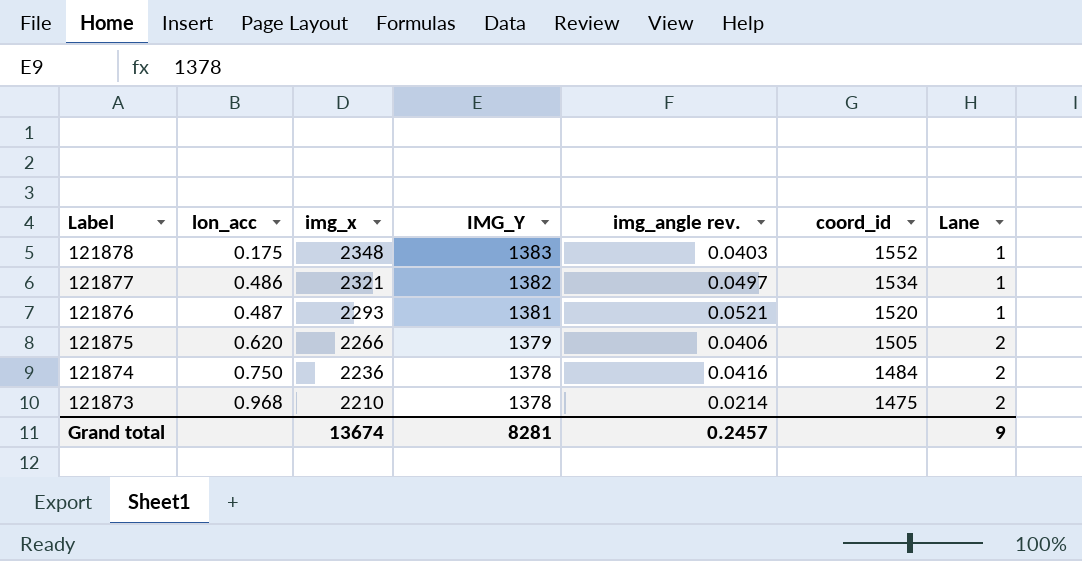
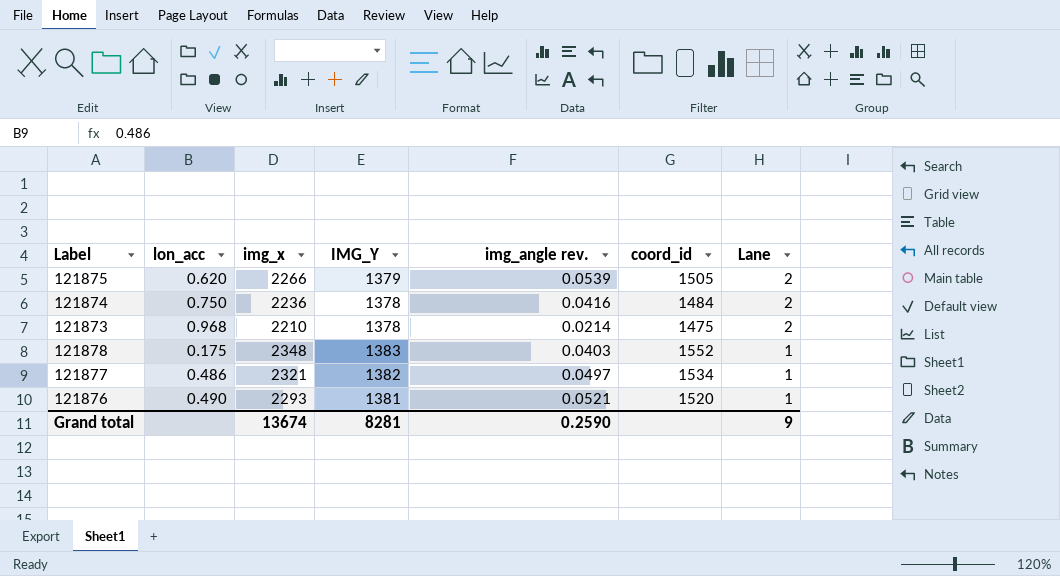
row order: Label descending -> Lane descending
121875 | img_angle rev.: 0.0406 -> 0.0539
121876 | lon_acc: 0.487 -> 0.490
Grand total | img_angle rev.: 0.2457 -> 0.2590

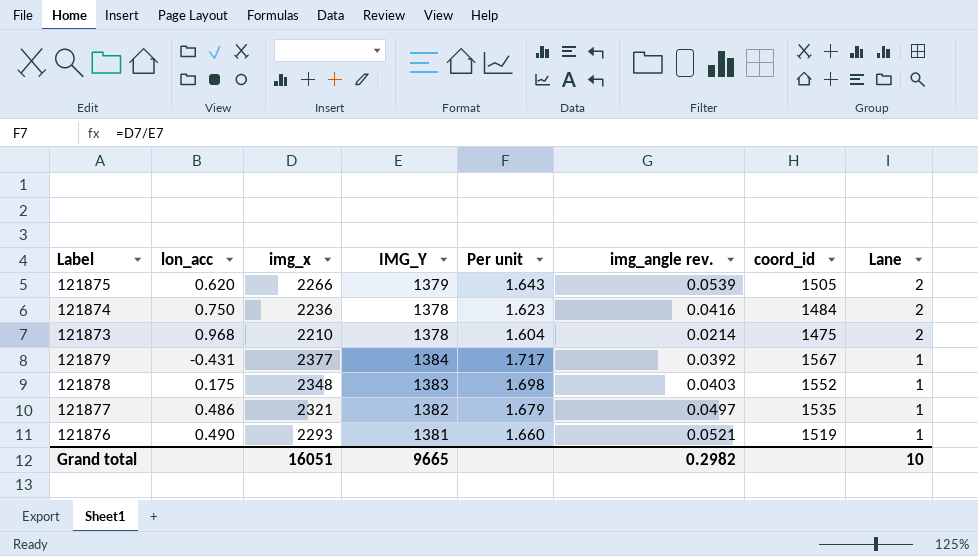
column Per unit | formula: none -> [img_x] / [IMG_Y]
row 121879: none -> -0.431 | 2377 | 1384 | 1.717 | 0.0392 | 1567 | 1
121877 | coord_id: 1534 -> 1535
121876 | coord_id: 1520 -> 1519
Grand total | img_x: 13674 -> 16051
Grand total | IMG_Y: 8281 -> 9665
Grand total | img_angle rev.: 0.2590 -> 0.2982
Grand total | Lane: 9 -> 10

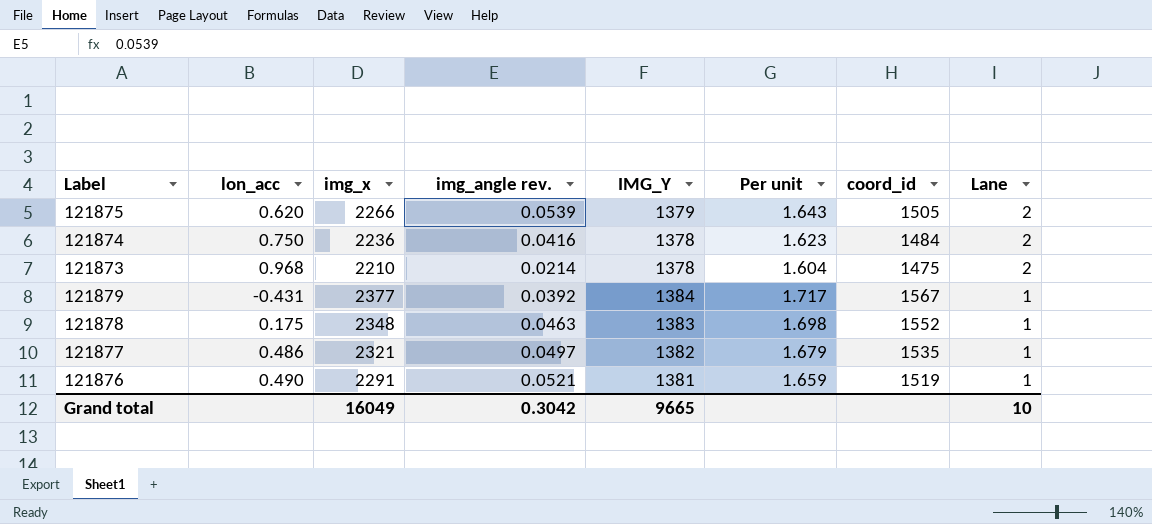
column img_angle rev. | position: 6 -> 4
121878 | img_angle rev.: 0.0403 -> 0.0463
121876 | img_x: 2293 -> 2291
121876 | Per unit: 1.660 -> 1.659
Grand total | img_x: 16051 -> 16049
Grand total | img_angle rev.: 0.2982 -> 0.3042

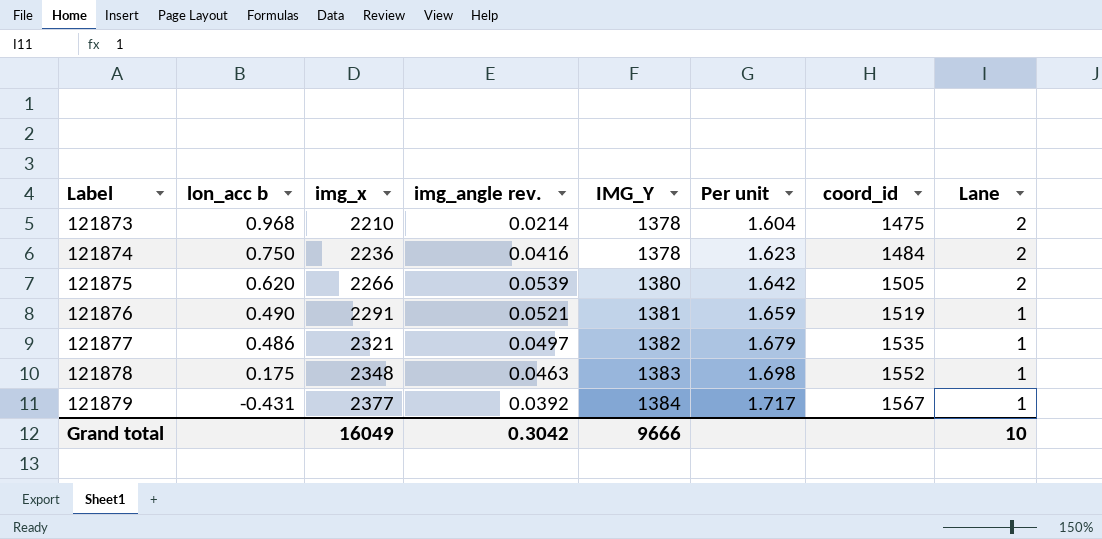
row order: Lane descending -> Label ascending
column name: lon_acc -> lon_acc b
121875 | IMG_Y: 1379 -> 1380
121875 | Per unit: 1.643 -> 1.642
Grand total | IMG_Y: 9665 -> 9666

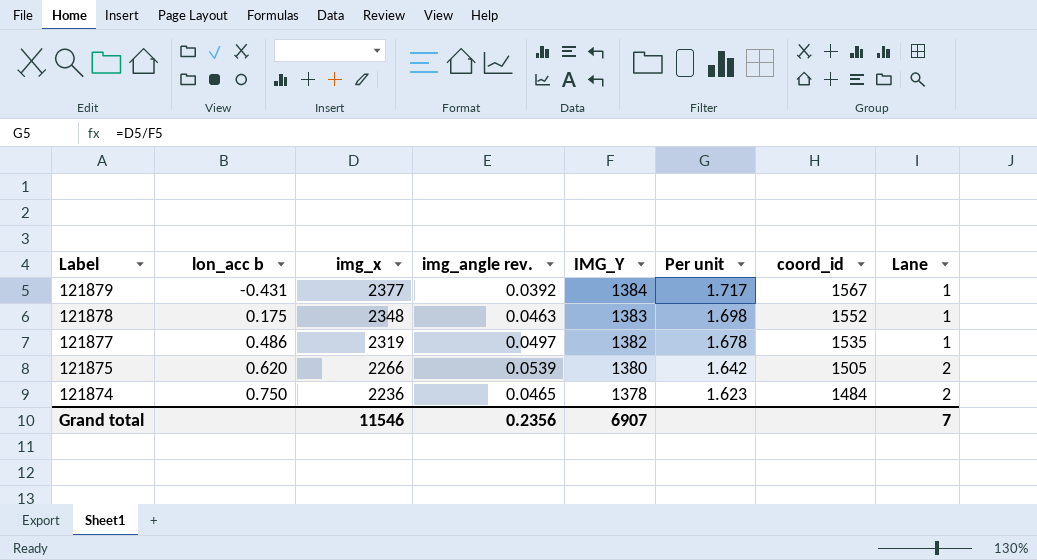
row order: Label ascending -> Label descending
row 121873: 0.968 | 2210 | 0.0214 | 1378 | 1.604 | 1475 | 2 -> none
row 121876: 0.490 | 2291 | 0.0521 | 1381 | 1.659 | 1519 | 1 -> none
121877 | img_x: 2321 -> 2319
121877 | Per unit: 1.679 -> 1.678
121874 | img_angle rev.: 0.0416 -> 0.0465
Grand total | img_x: 16049 -> 11546
Grand total | img_angle rev.: 0.3042 -> 0.2356
Grand total | IMG_Y: 9666 -> 6907
Grand total | Lane: 10 -> 7

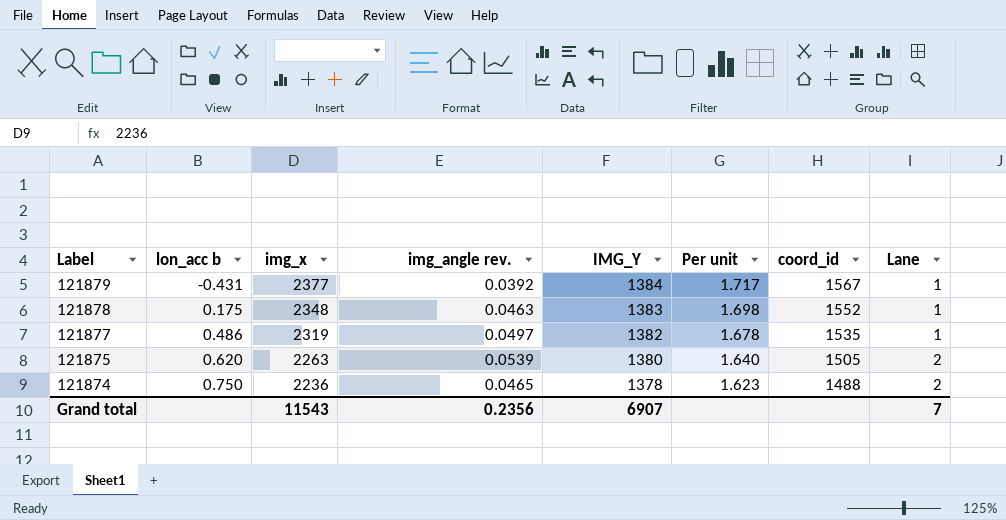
121875 | img_x: 2266 -> 2263
121875 | Per unit: 1.642 -> 1.640
121874 | coord_id: 1484 -> 1488
Grand total | img_x: 11546 -> 11543

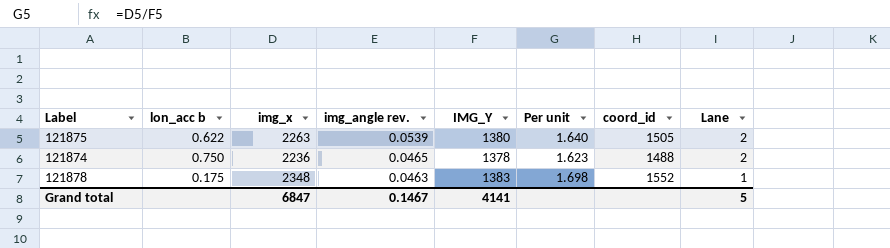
row order: Label descending -> img_angle rev. descending
row 121879: -0.431 | 2377 | 0.0392 | 1384 | 1.717 | 1567 | 1 -> none
row 121877: 0.486 | 2319 | 0.0497 | 1382 | 1.678 | 1535 | 1 -> none
121875 | lon_acc b: 0.620 -> 0.622
Grand total | img_x: 11543 -> 6847
Grand total | img_angle rev.: 0.2356 -> 0.1467
Grand total | IMG_Y: 6907 -> 4141
Grand total | Lane: 7 -> 5

